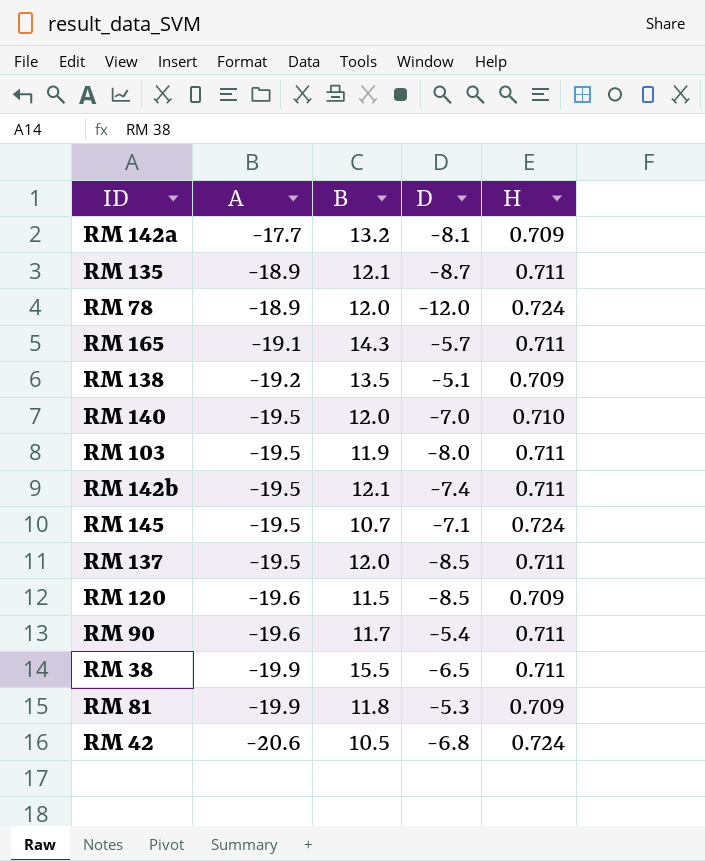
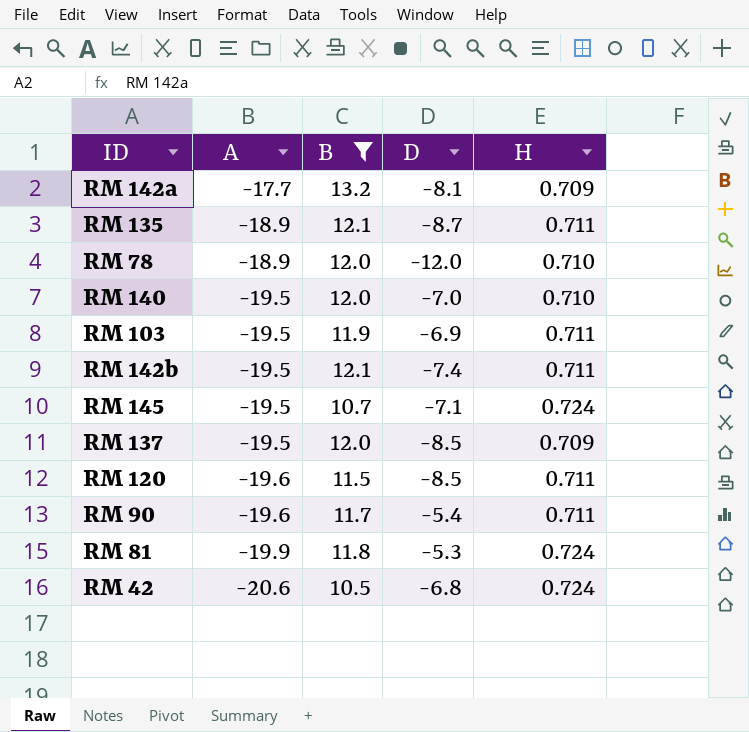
filter: none -> B <= 13.2
RM 78 | H: 0.724 -> 0.710
RM 103 | D: -8.0 -> -6.9
RM 137 | H: 0.711 -> 0.709
RM 120 | H: 0.709 -> 0.711
RM 81 | H: 0.709 -> 0.724

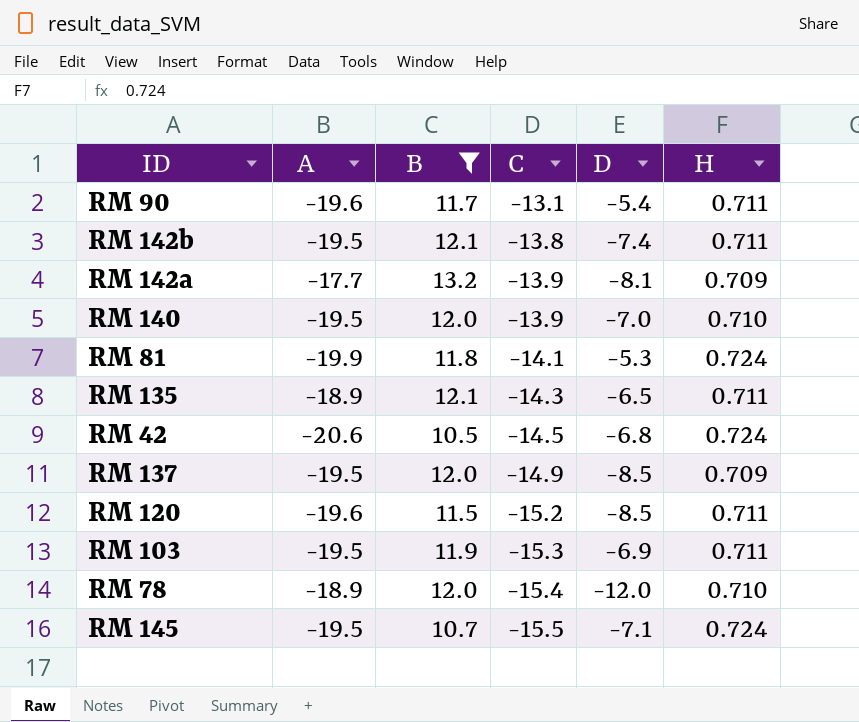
row order: A descending -> C descending
column C | position: none -> 4
RM 135 | D: -8.7 -> -6.5

